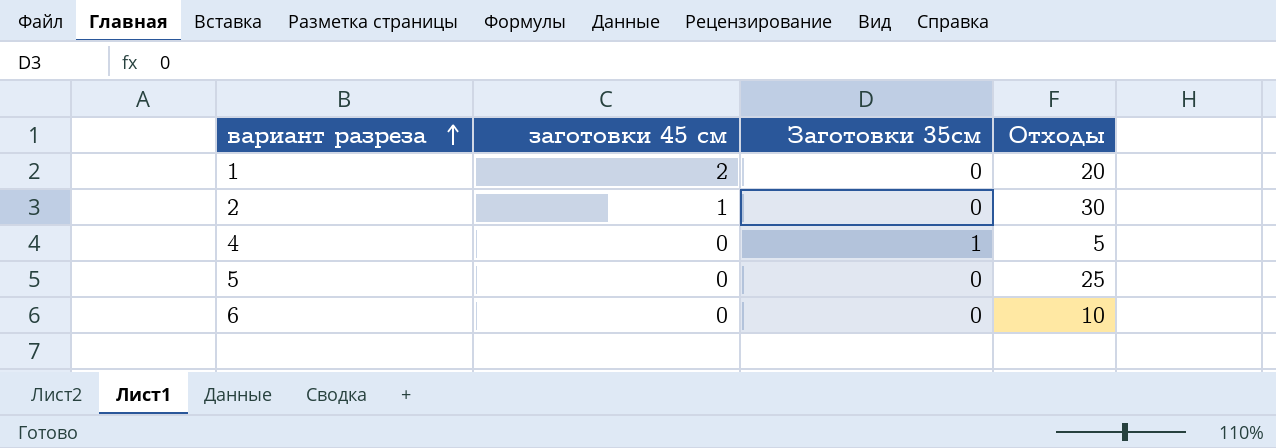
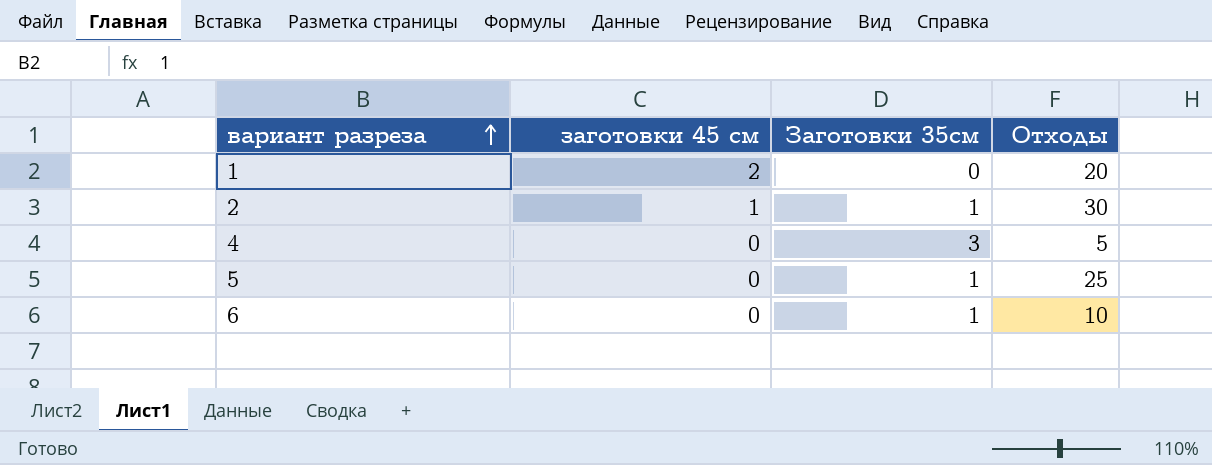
2 | Заготовки 35см: 0 -> 1
4 | Заготовки 35см: 1 -> 3
5 | Заготовки 35см: 0 -> 1
6 | Заготовки 35см: 0 -> 1

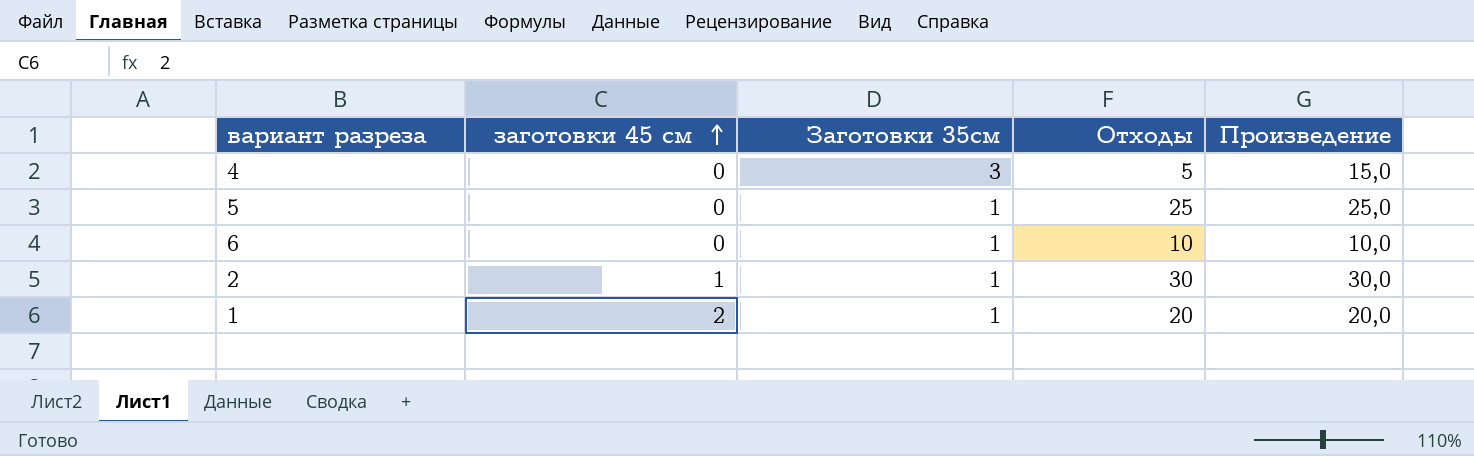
row order: вариант разреза ascending -> заготовки 45 см ascending
column Произведение | formula: none -> [Заготовки 35см] * [Отходы]
1 | Заготовки 35см: 0 -> 1

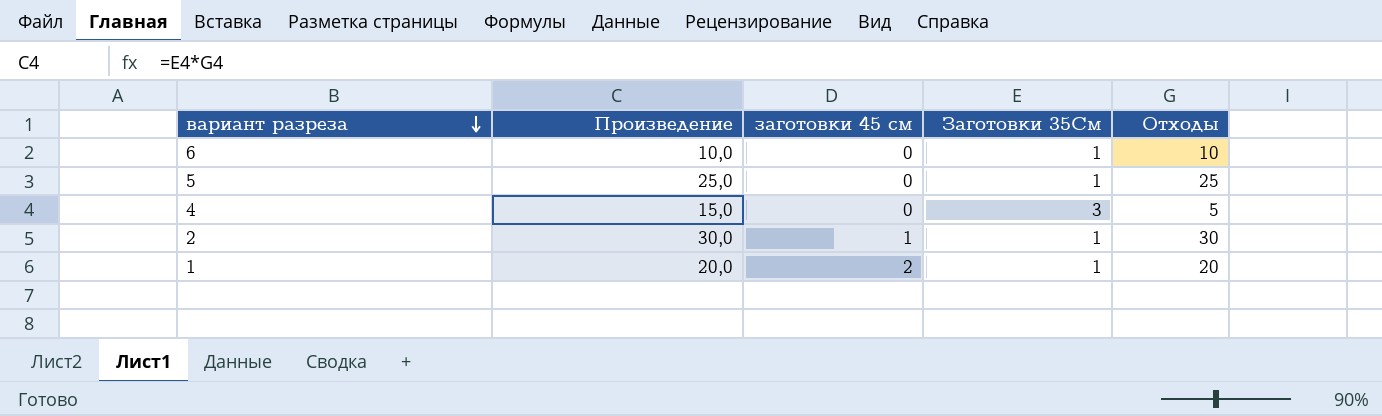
row order: заготовки 45 см ascending -> вариант разреза descending
column Произведение | position: 5 -> 2
column name: Заготовки 35см -> Заготовки 35См

